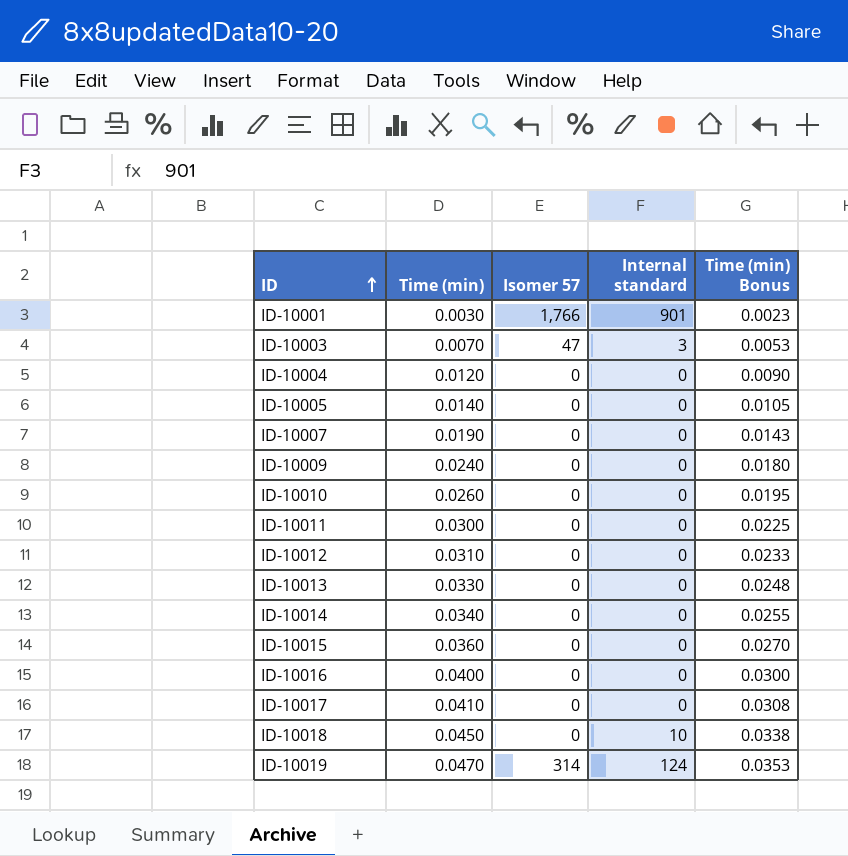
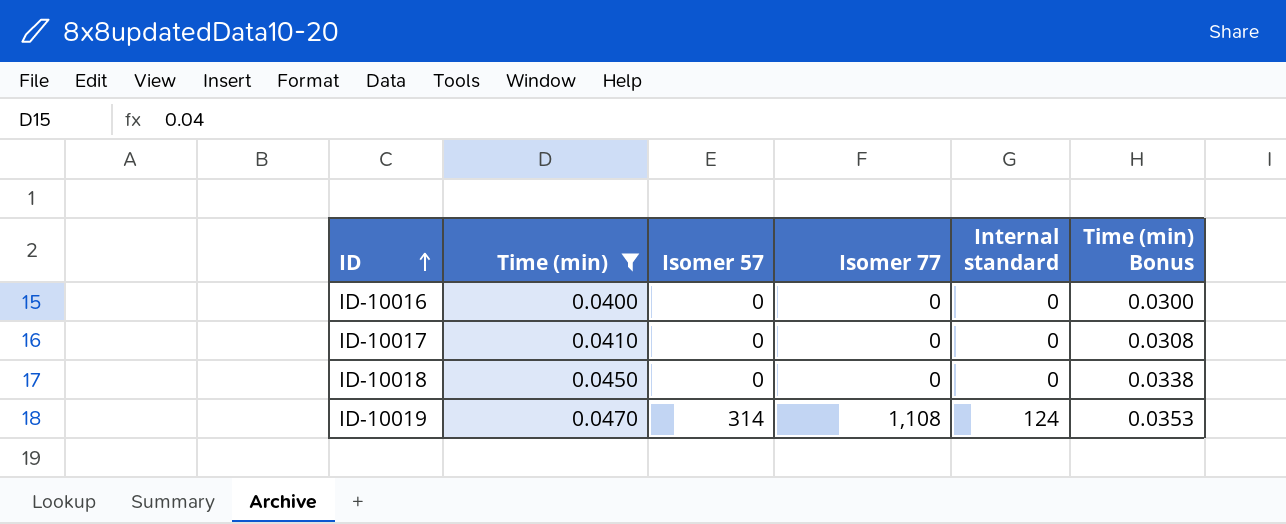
filter: none -> Time (min) >= 0.0400
column Isomer 77 | position: none -> 4
ID-10018 | Internal standard: 10 -> 0

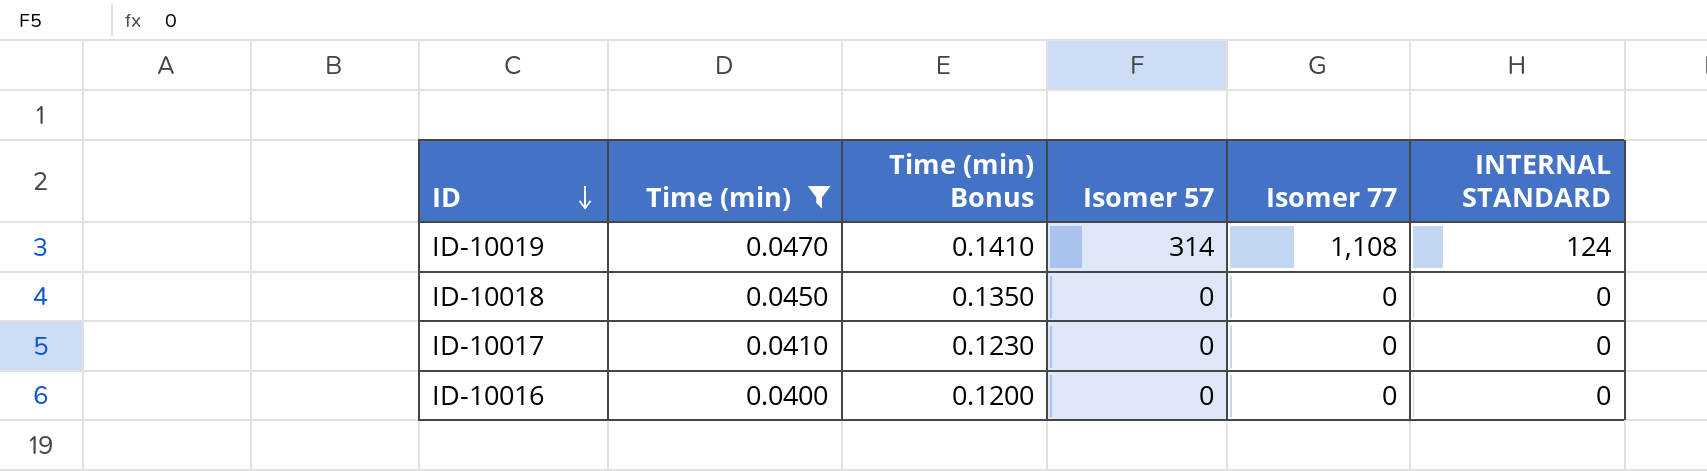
row order: ID ascending -> ID descending
column Time (min) Bonus | formula: [Time (min)] * 0.75 -> [Time (min)] * 3
column Time (min) Bonus | position: 6 -> 3
column name: Internal standard -> INTERNAL STANDARD

